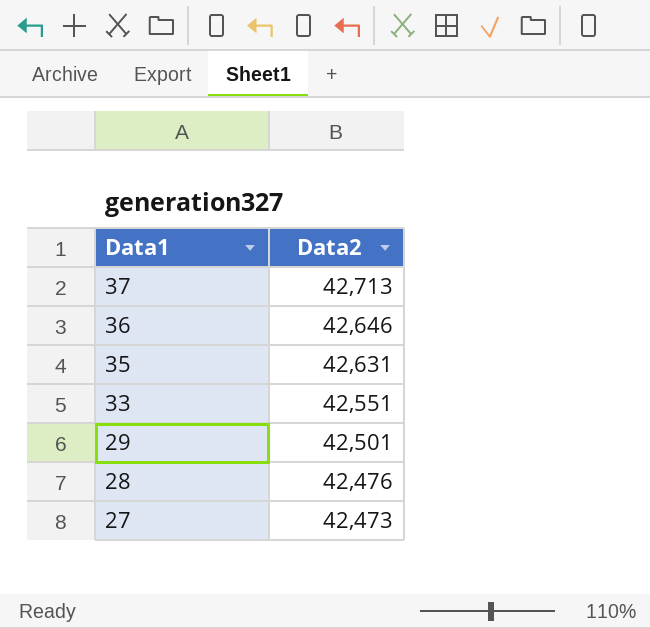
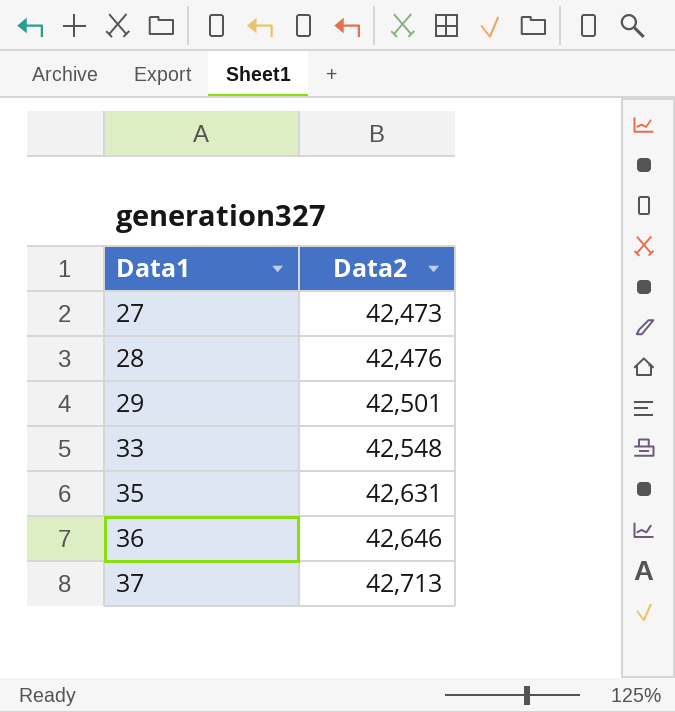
row order: Data1 descending -> Data1 ascending
33 | Data2: 42,551 -> 42,548

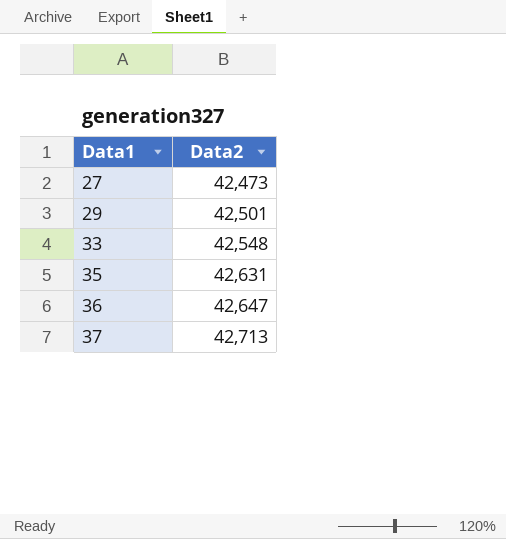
row 28: 42,476 -> none
36 | Data2: 42,646 -> 42,647

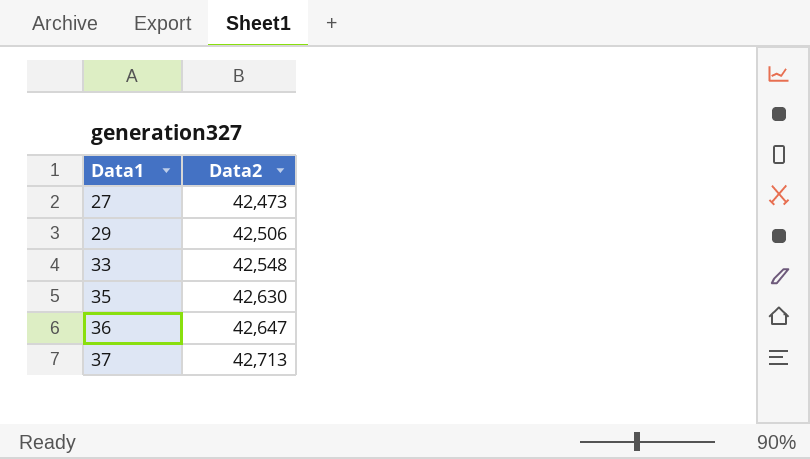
29 | Data2: 42,501 -> 42,506
35 | Data2: 42,631 -> 42,630

